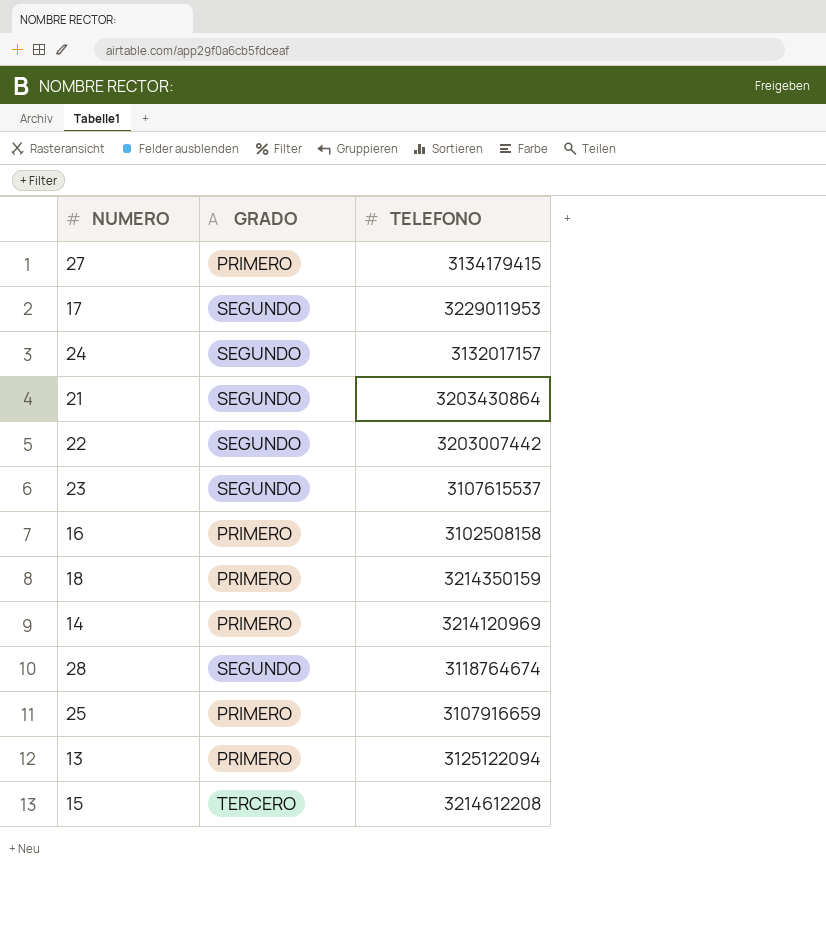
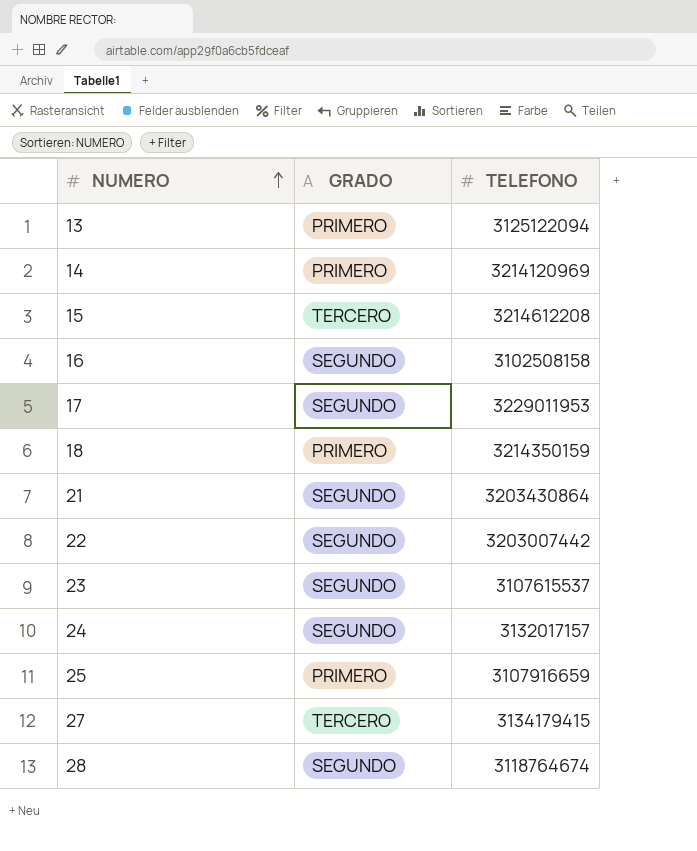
row order: none -> NUMERO ascending
16 | GRADO: PRIMERO -> SEGUNDO
27 | GRADO: PRIMERO -> TERCERO

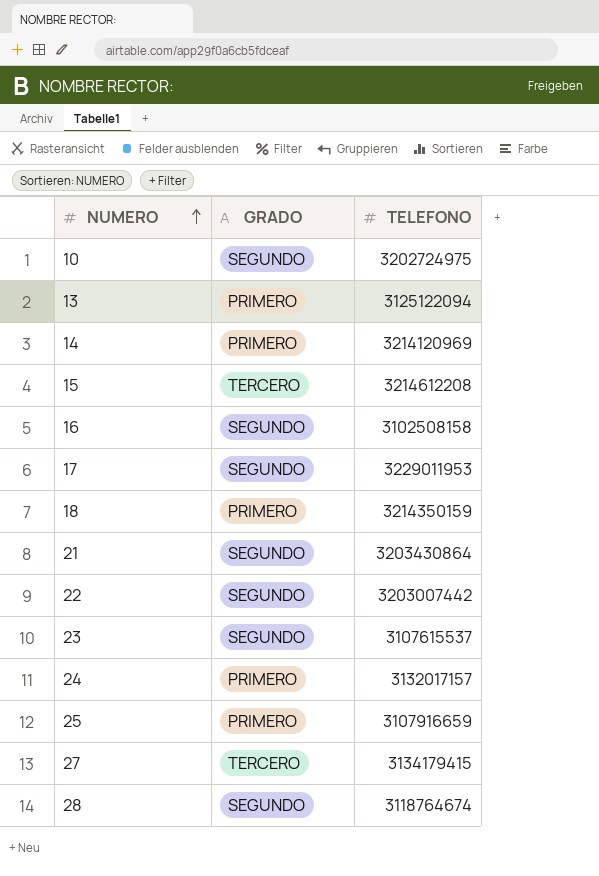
row 10: none -> SEGUNDO | 3202724975
24 | GRADO: SEGUNDO -> PRIMERO

